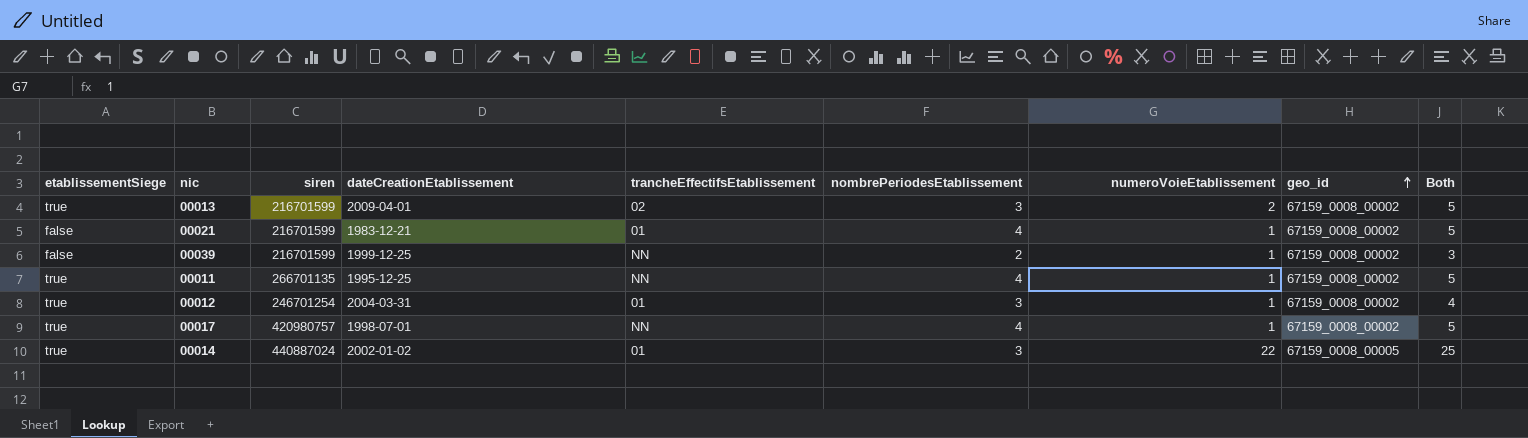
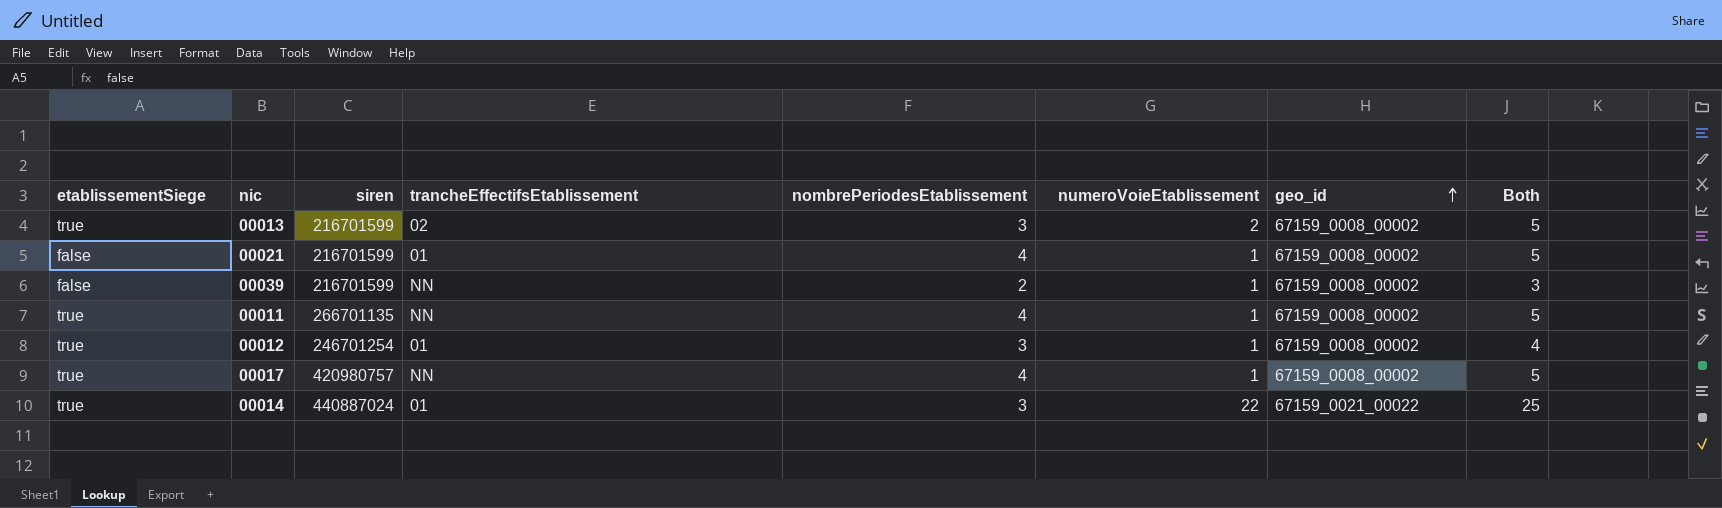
column dateCreationEtablissement | position: 4 -> none
00014 | geo_id: 67159_0008_00005 -> 67159_0021_00022

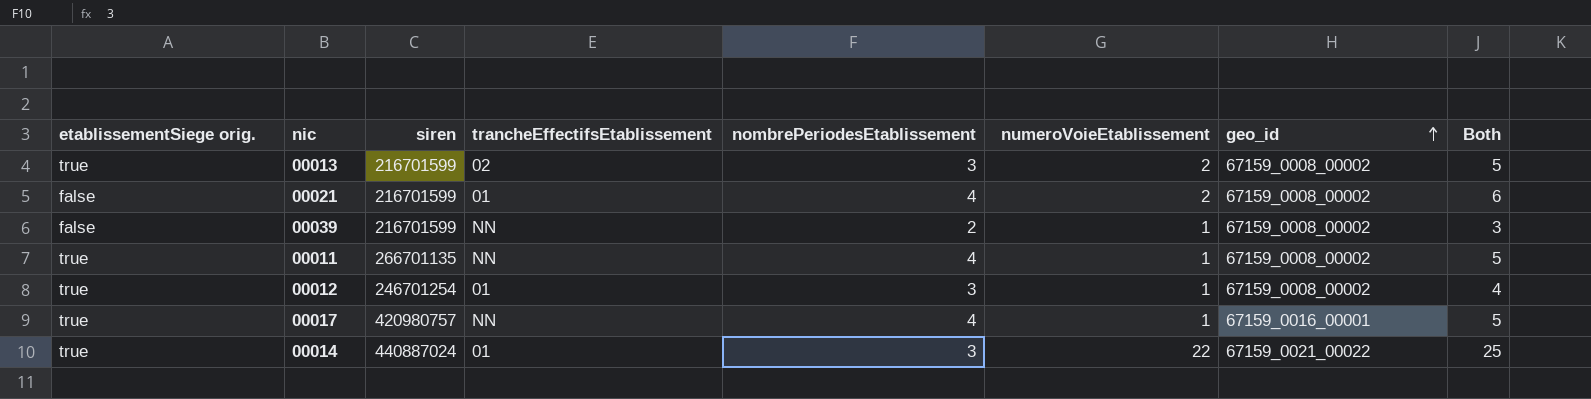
column name: etablissementSiege -> etablissementSiege orig.
00021 | numeroVoieEtablissement: 1 -> 2
00021 | Both: 5 -> 6
00017 | geo_id: 67159_0008_00002 -> 67159_0016_00001

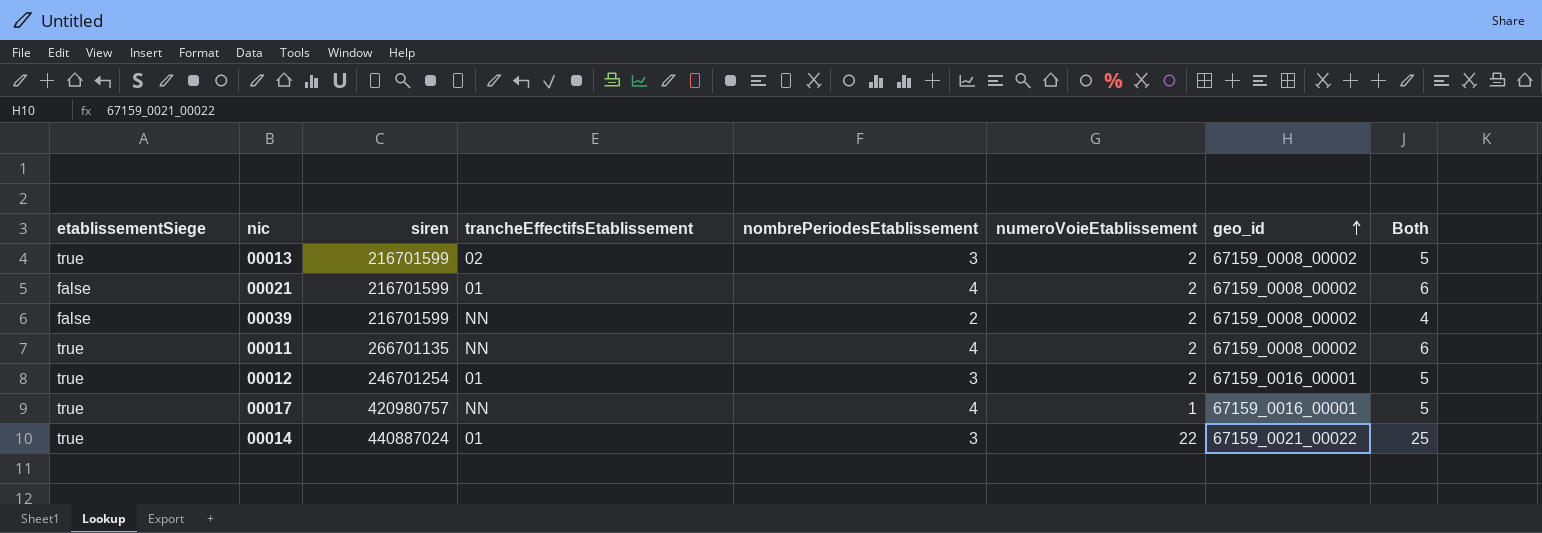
column name: etablissementSiege orig. -> etablissementSiege
00039 | numeroVoieEtablissement: 1 -> 2
00039 | Both: 3 -> 4
00011 | numeroVoieEtablissement: 1 -> 2
00011 | Both: 5 -> 6
00012 | numeroVoieEtablissement: 1 -> 2
00012 | geo_id: 67159_0008_00002 -> 67159_0016_00001
00012 | Both: 4 -> 5

